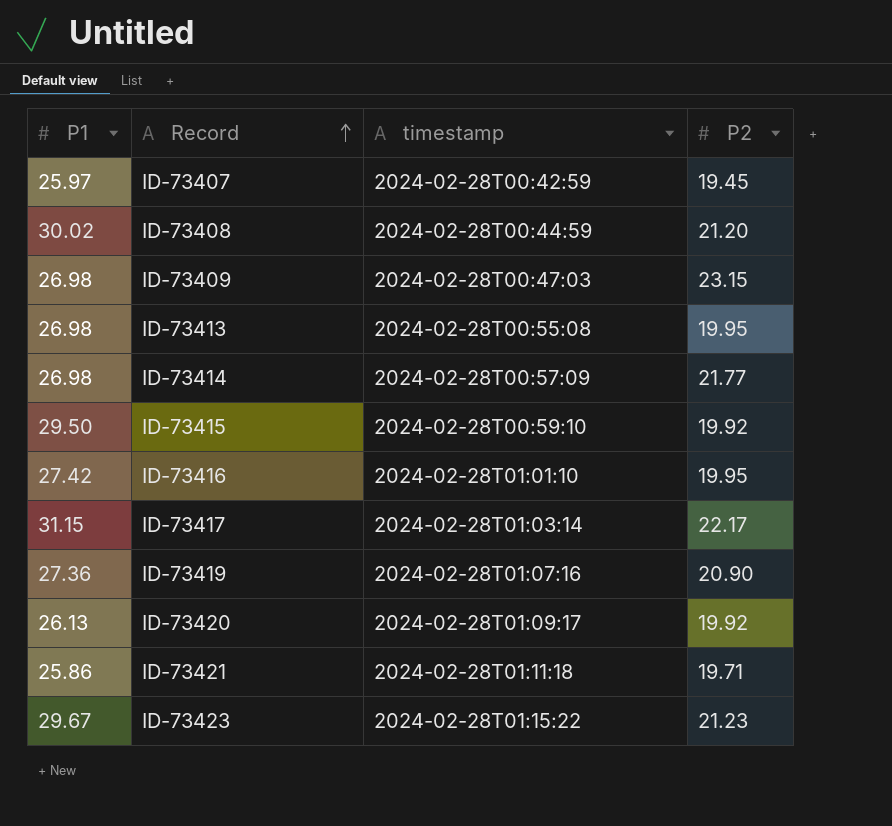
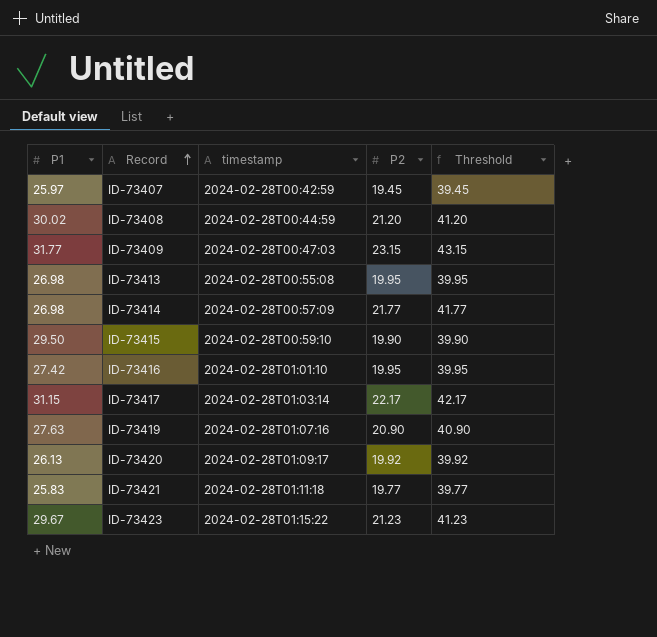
column Threshold | formula: none -> [P2] + 20
ID-73409 | P1: 26.98 -> 31.77
ID-73415 | P2: 19.92 -> 19.90
ID-73419 | P1: 27.36 -> 27.63
ID-73421 | P1: 25.86 -> 25.83
ID-73421 | P2: 19.71 -> 19.77

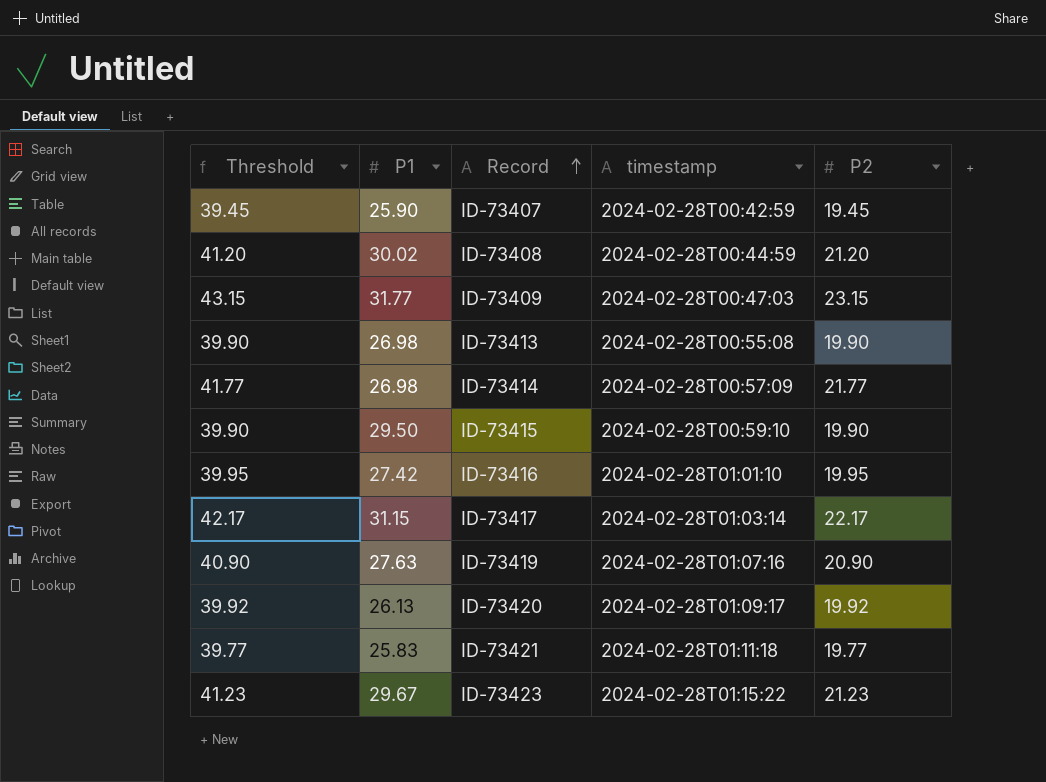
column Threshold | position: 5 -> 1
ID-73407 | P1: 25.97 -> 25.90
ID-73413 | Threshold: 39.95 -> 39.90
ID-73413 | P2: 19.95 -> 19.90

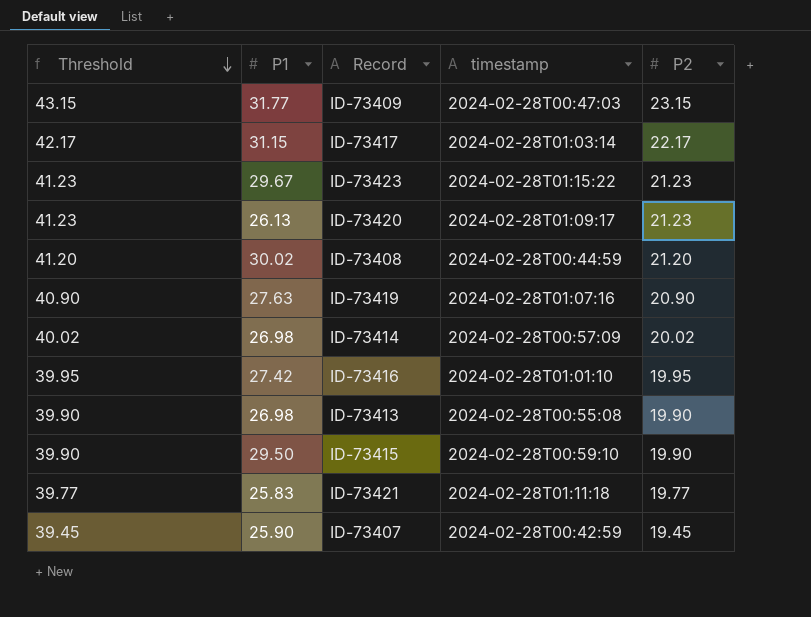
row order: Record ascending -> Threshold descending
ID-73420 | Threshold: 39.92 -> 41.23
ID-73420 | P2: 19.92 -> 21.23
ID-73414 | Threshold: 41.77 -> 40.02
ID-73414 | P2: 21.77 -> 20.02

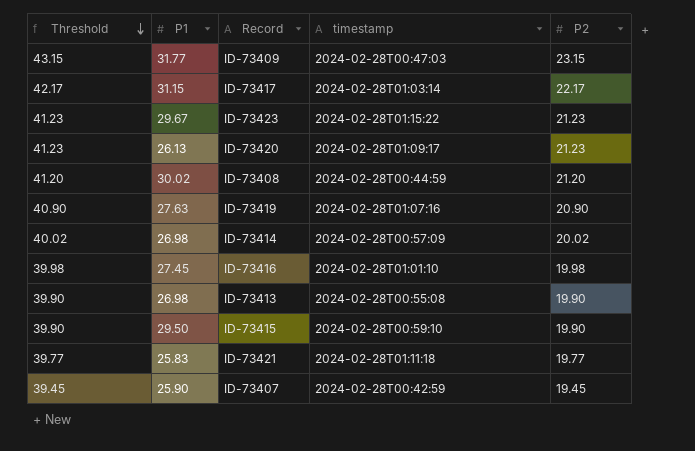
ID-73416 | Threshold: 39.95 -> 39.98
ID-73416 | P1: 27.42 -> 27.45
ID-73416 | P2: 19.95 -> 19.98

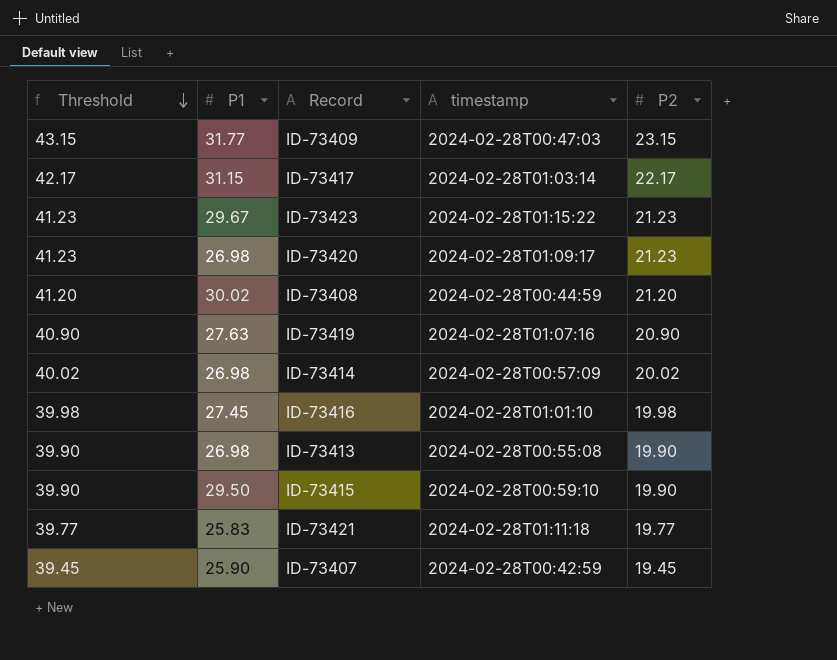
ID-73420 | P1: 26.13 -> 26.98

